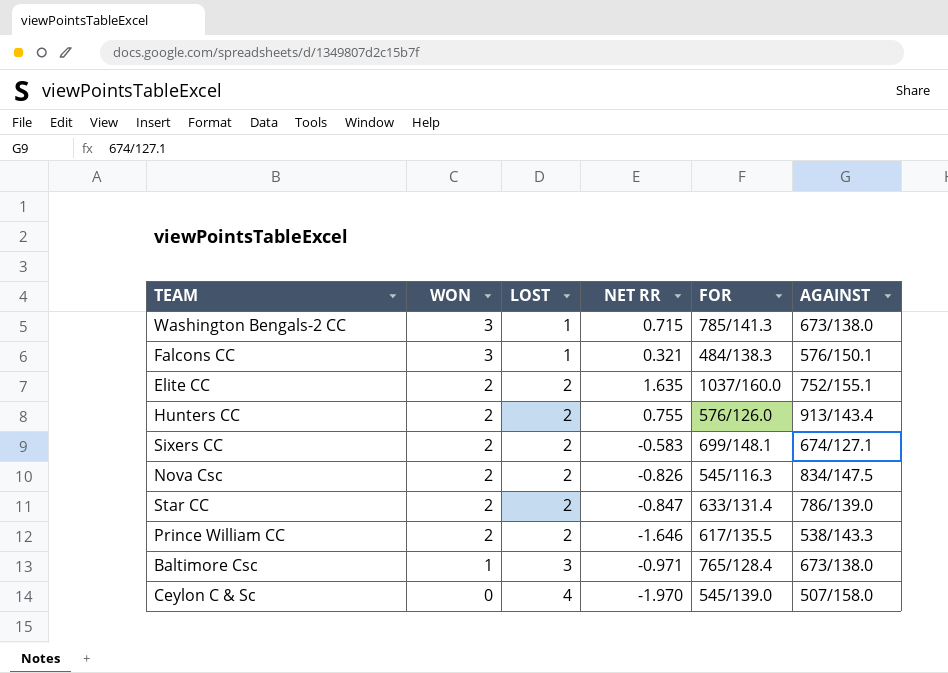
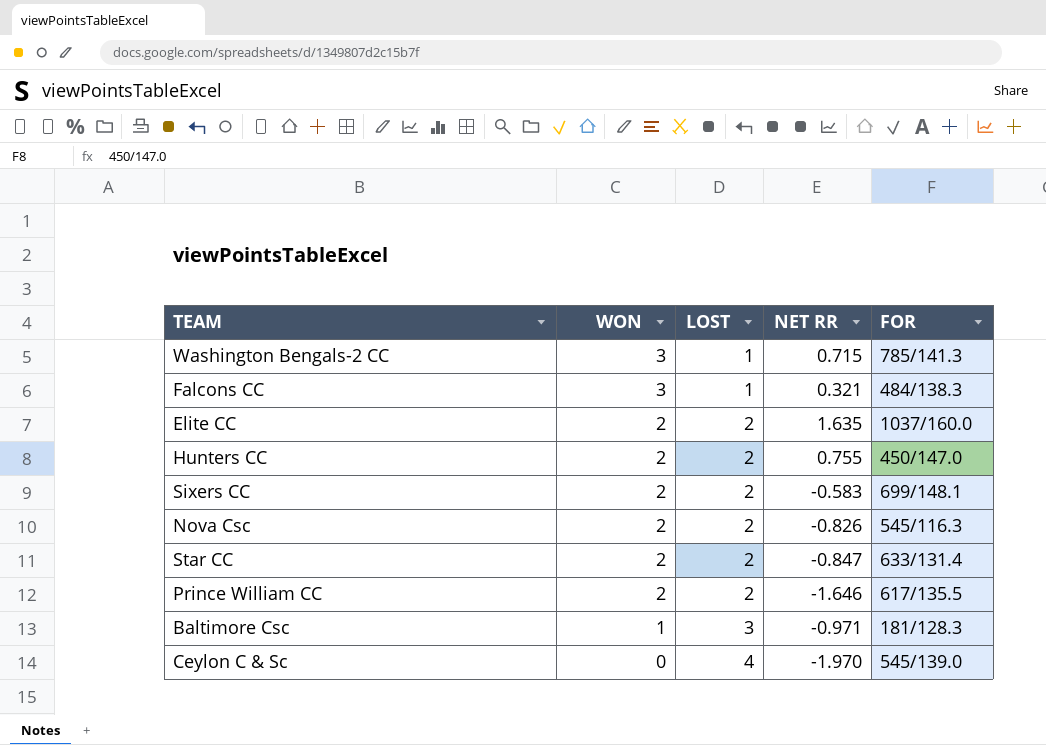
column AGAINST | position: 6 -> none
Hunters CC | FOR: 576/126.0 -> 450/147.0
Baltimore Csc | FOR: 765/128.4 -> 181/128.3

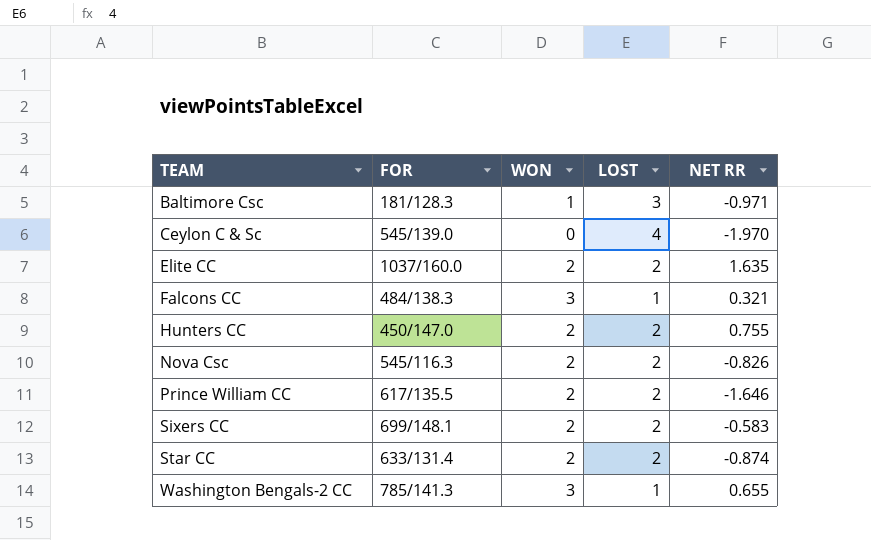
row order: WON descending -> TEAM ascending
column FOR | position: 5 -> 2
Star CC | NET RR: -0.847 -> -0.874
Washington Bengals-2 CC | NET RR: 0.715 -> 0.655

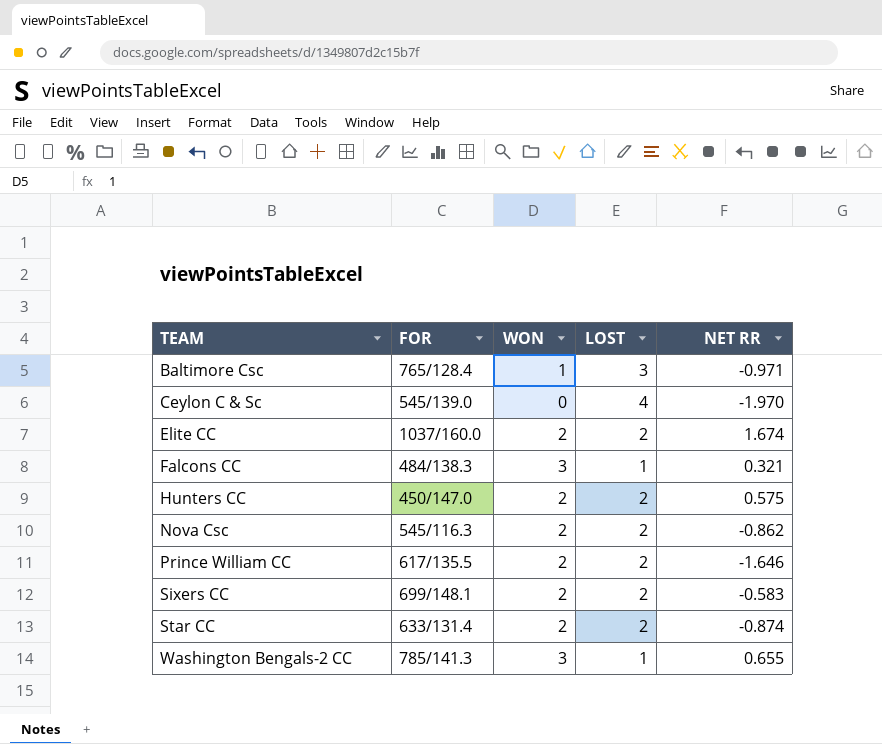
Baltimore Csc | FOR: 181/128.3 -> 765/128.4
Elite CC | NET RR: 1.635 -> 1.674
Hunters CC | NET RR: 0.755 -> 0.575
Nova Csc | NET RR: -0.826 -> -0.862

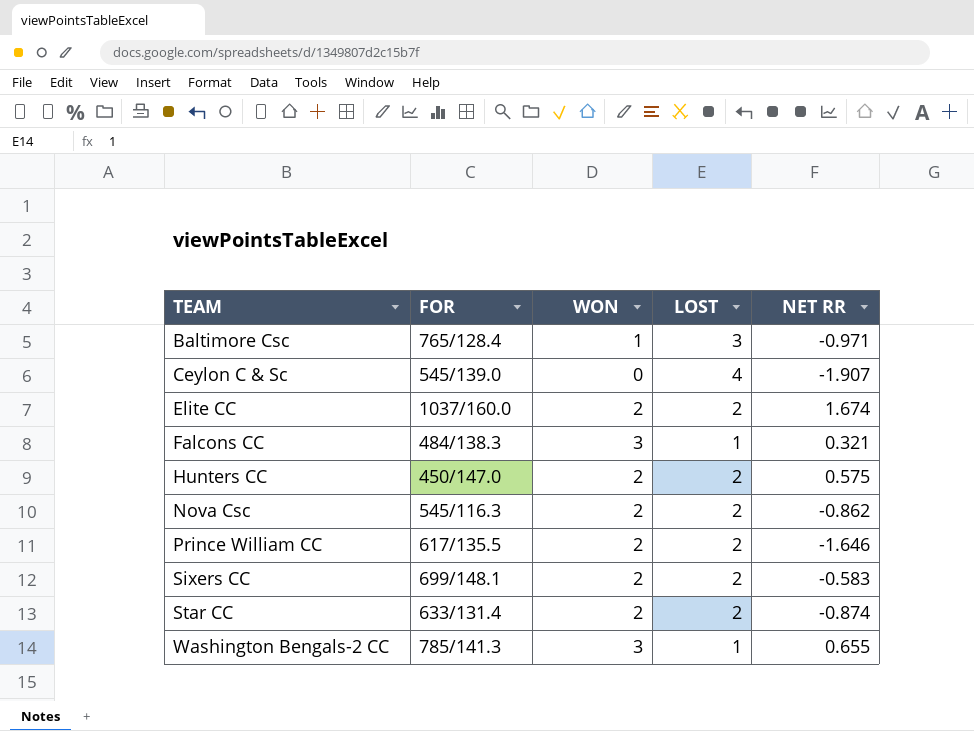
Ceylon C & Sc | NET RR: -1.970 -> -1.907

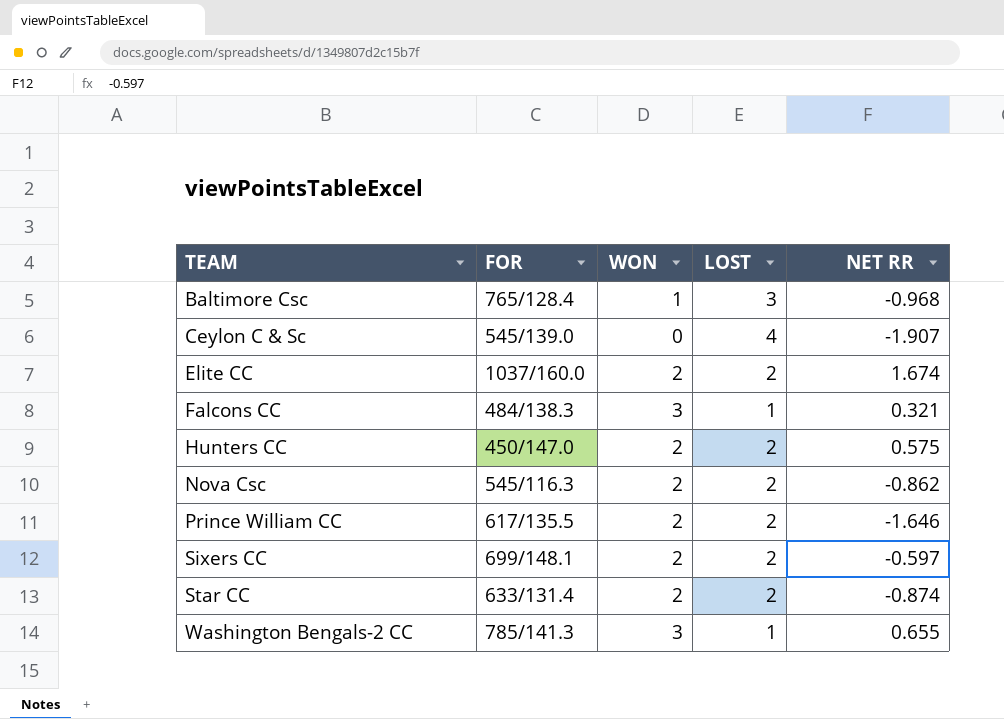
Baltimore Csc | NET RR: -0.971 -> -0.968
Sixers CC | NET RR: -0.583 -> -0.597

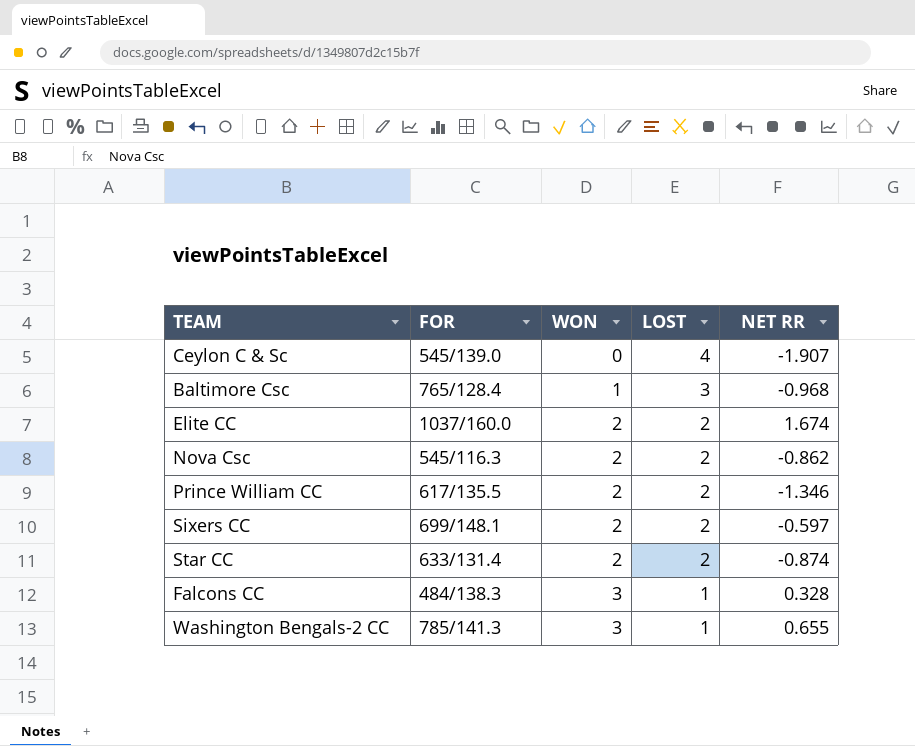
row order: TEAM ascending -> WON ascending
row Hunters CC: 450/147.0 | 2 | 2 | 0.575 -> none
Prince William CC | NET RR: -1.646 -> -1.346
Falcons CC | NET RR: 0.321 -> 0.328

